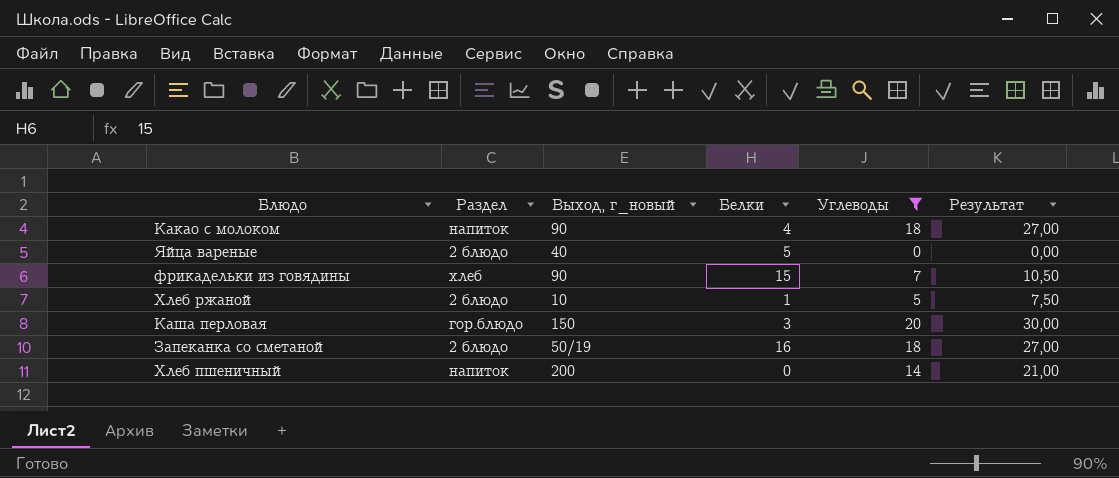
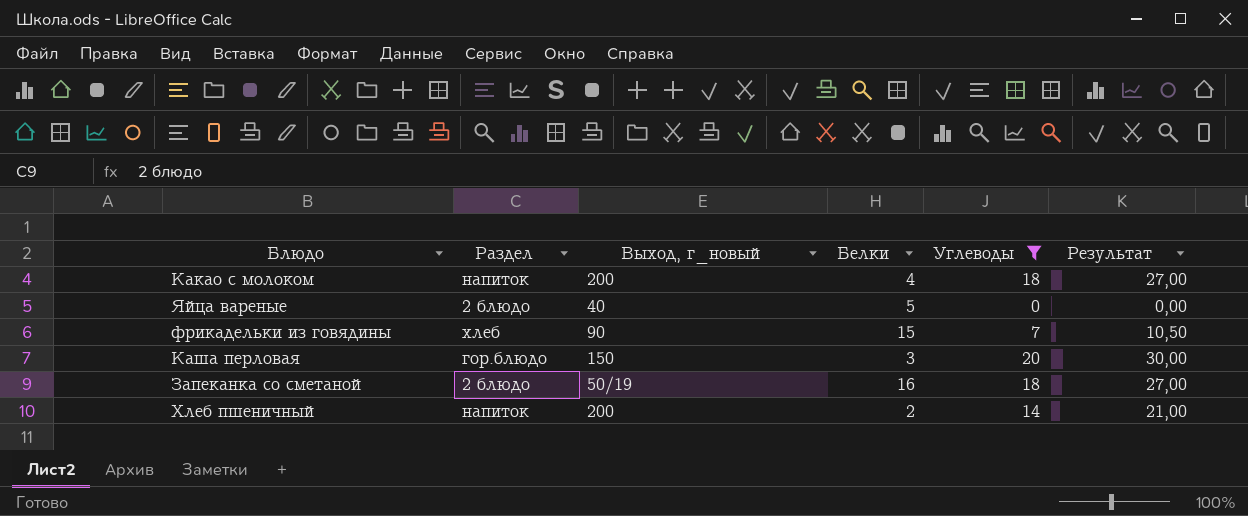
row Хлеб ржаной: 2 блюдо | 10 | 1 | 5 | 7,50 -> none
Какао с молоком | Выход, г_новый: 90 -> 200
Хлеб пшеничный | Белки: 0 -> 2

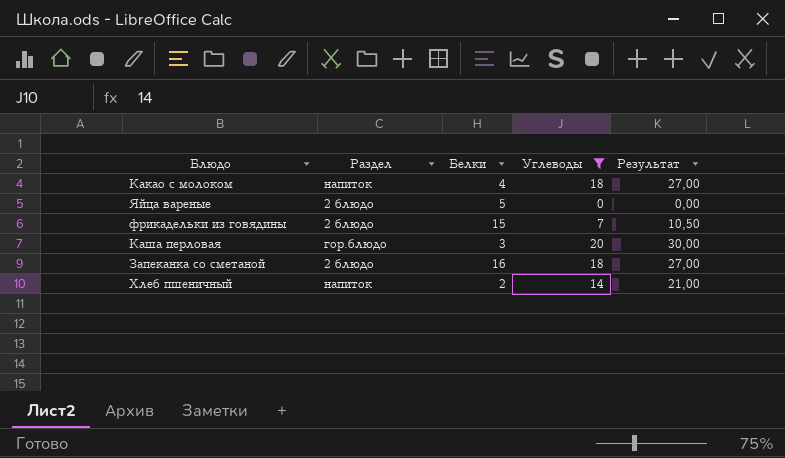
column Выход, г_новый | position: 3 -> none
фрикадельки из говядины | Раздел: хлеб -> 2 блюдо

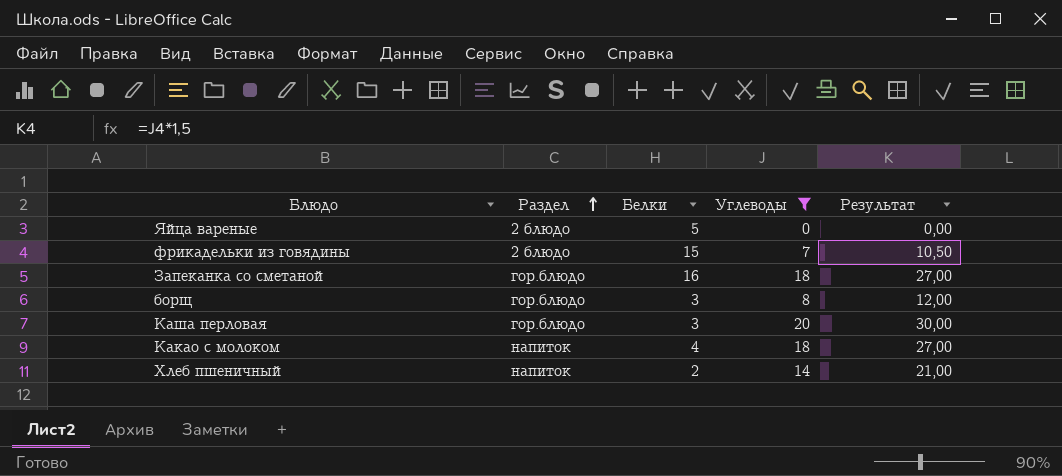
row order: none -> Раздел ascending
Запеканка со сметаной | Раздел: 2 блюдо -> гор.блюдо
row борщ: none -> гор.блюдо | 3 | 8 | 12,00

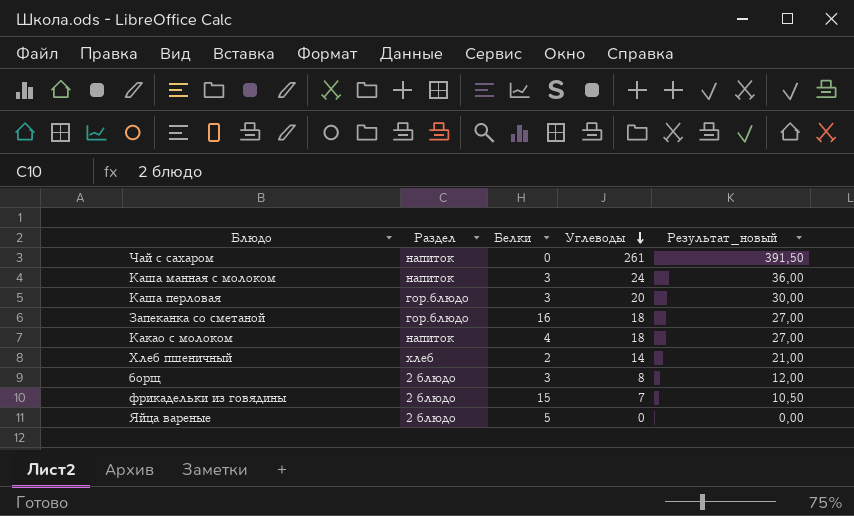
filter: Углеводы <= 20 -> none
row order: Раздел ascending -> Углеводы descending
column name: Результат -> Результат_новый
Хлеб пшеничный | Раздел: напиток -> хлеб
борщ | Раздел: гор.блюдо -> 2 блюдо

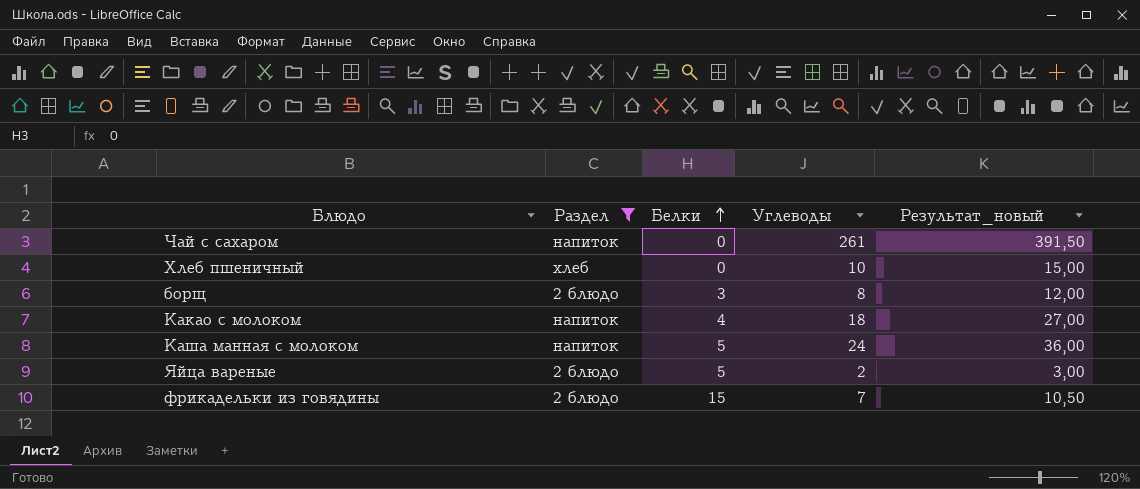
filter: none -> Раздел != гор.блюдо
row order: Углеводы descending -> Белки ascending
Хлеб пшеничный | Белки: 2 -> 0
Хлеб пшеничный | Углеводы: 14 -> 10
Хлеб пшеничный | Результат_новый: 21,00 -> 15,00
Каша манная с молоком | Белки: 3 -> 5
Яйца вареные | Углеводы: 0 -> 2
Яйца вареные | Результат_новый: 0,00 -> 3,00

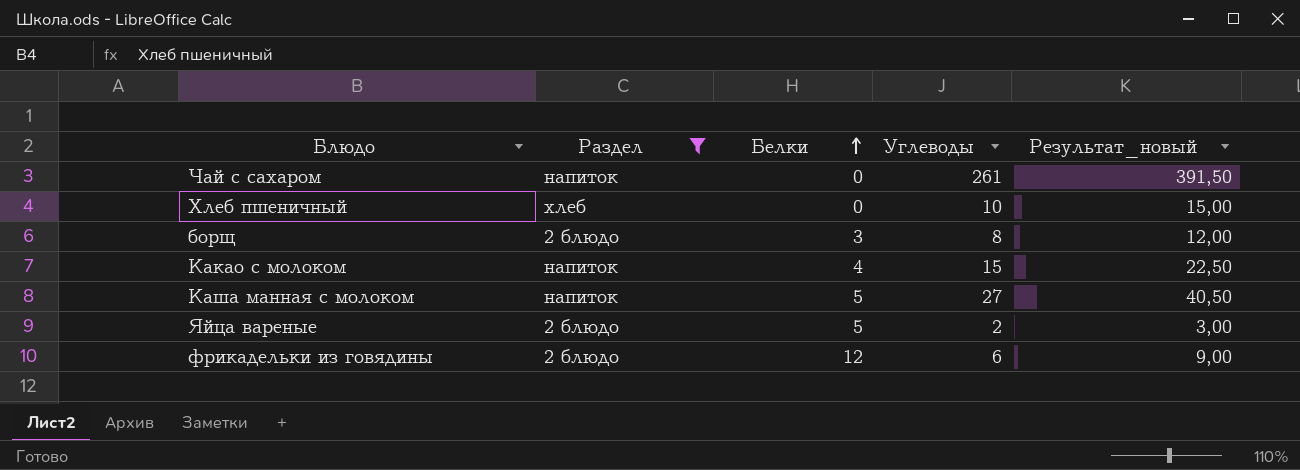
Какао с молоком | Углеводы: 18 -> 15
Какао с молоком | Результат_новый: 27,00 -> 22,50
Каша манная с молоком | Углеводы: 24 -> 27
Каша манная с молоком | Результат_новый: 36,00 -> 40,50
фрикадельки из говядины | Белки: 15 -> 12
фрикадельки из говядины | Углеводы: 7 -> 6
фрикадельки из говядины | Результат_новый: 10,50 -> 9,00

